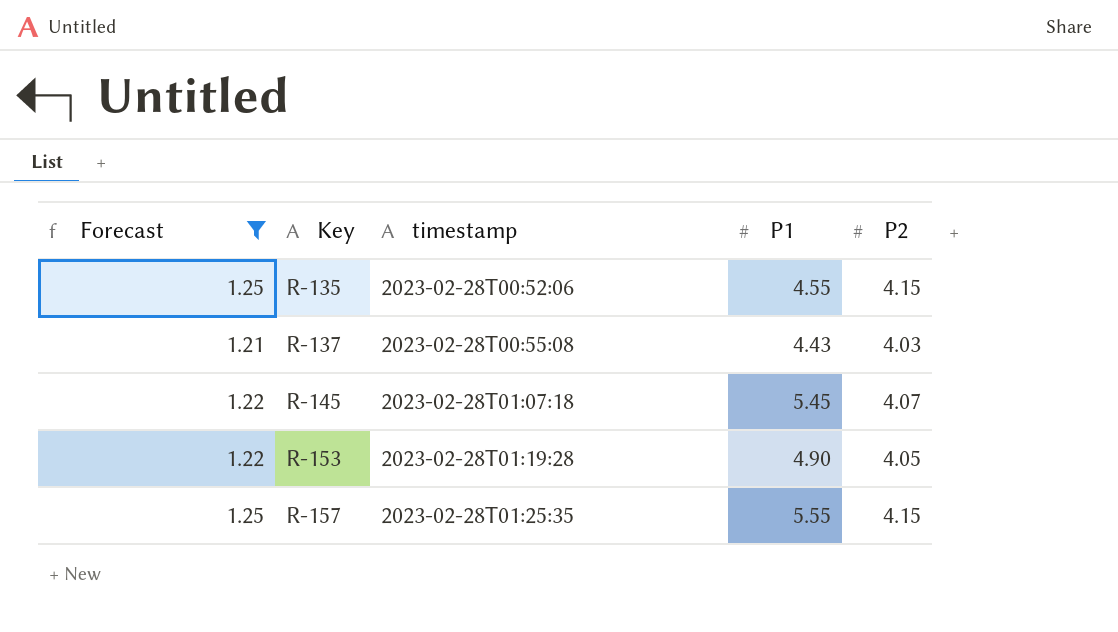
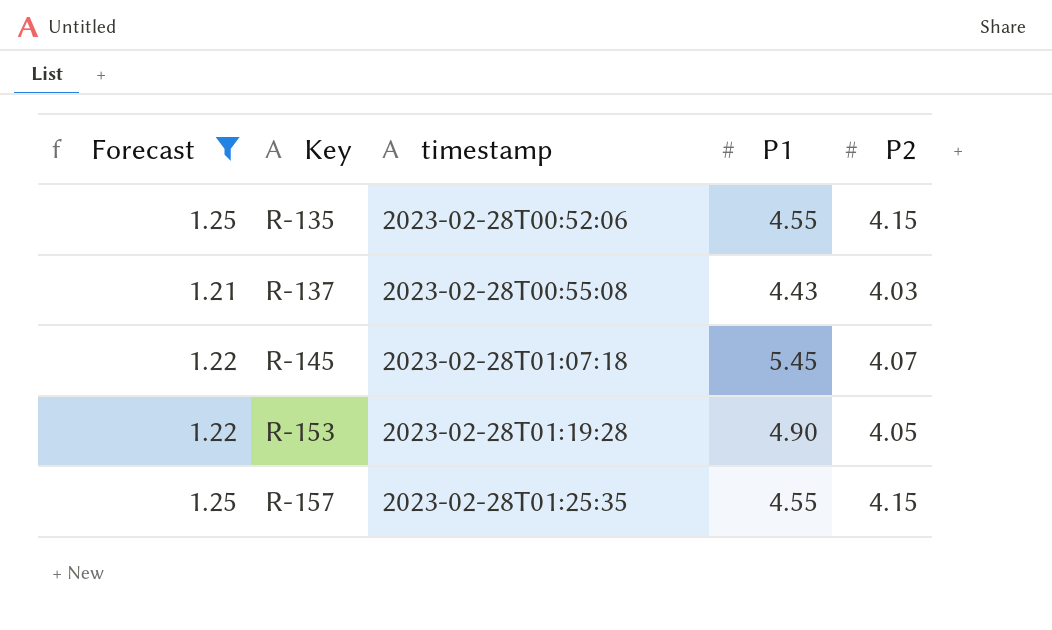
R-157 | P1: 5.55 -> 4.55

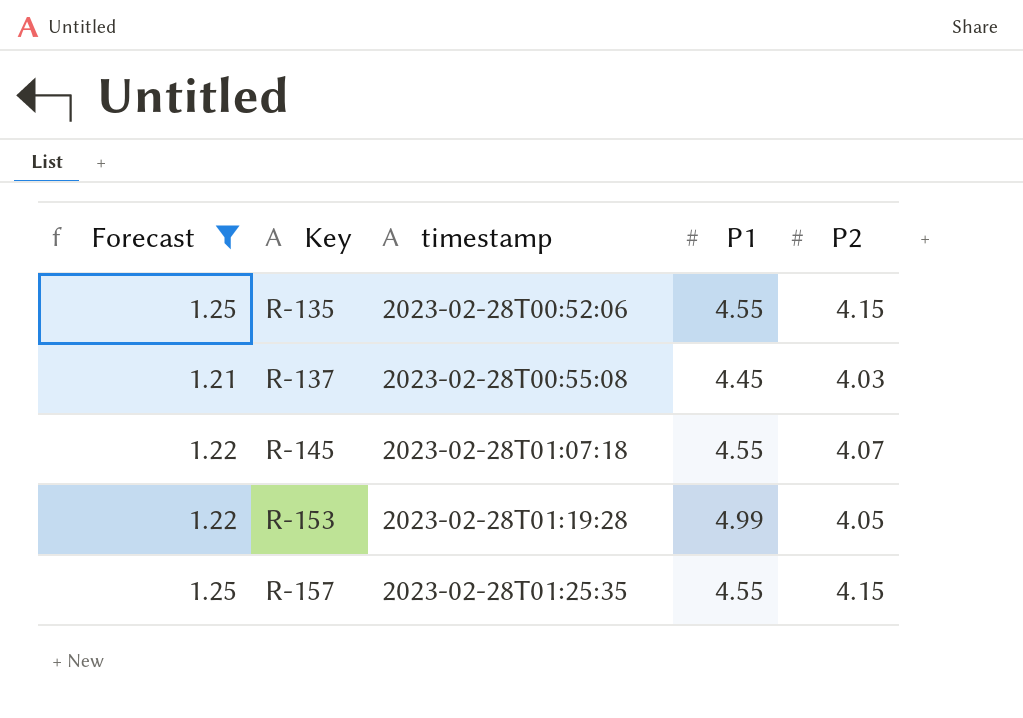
R-137 | P1: 4.43 -> 4.45
R-145 | P1: 5.45 -> 4.55
R-153 | P1: 4.90 -> 4.99

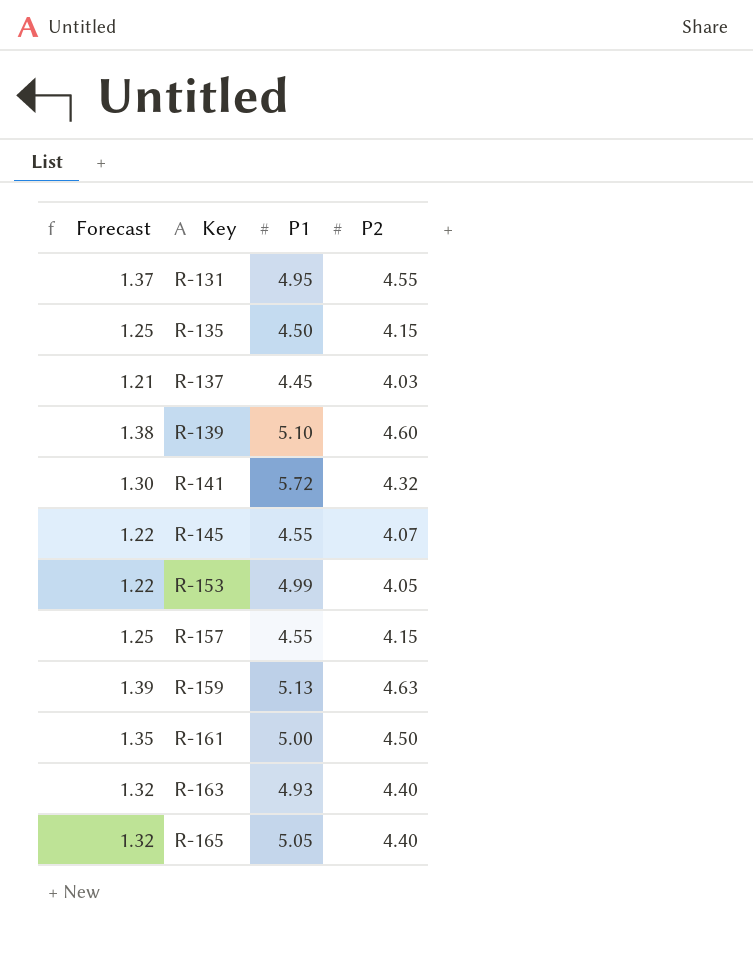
filter: Forecast <= 1.25 -> none
column timestamp | position: 3 -> none
R-135 | P1: 4.55 -> 4.50

